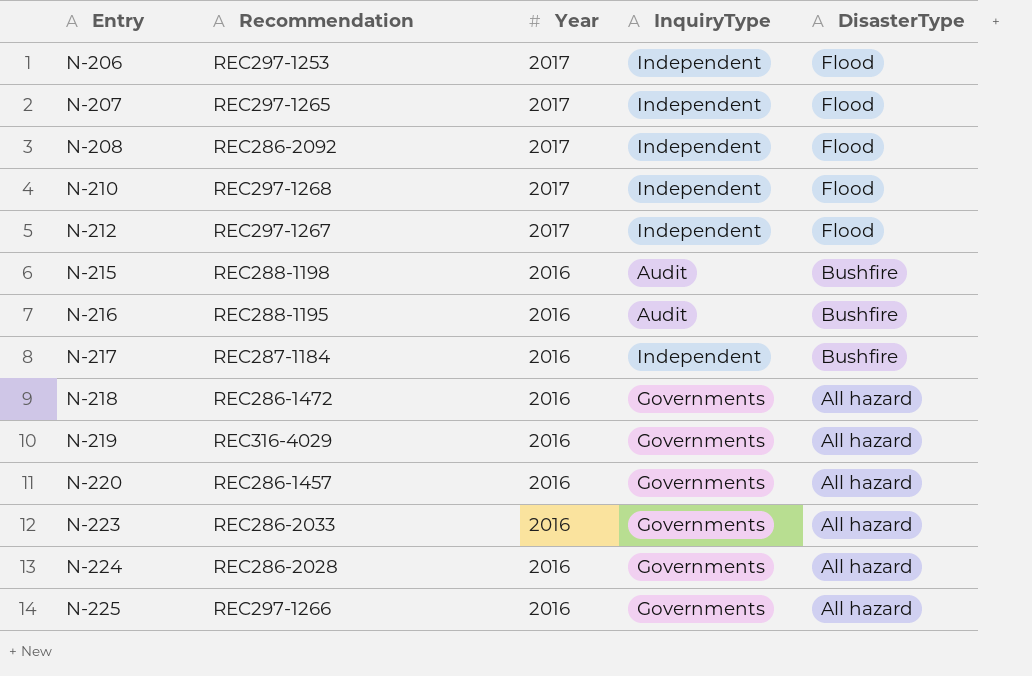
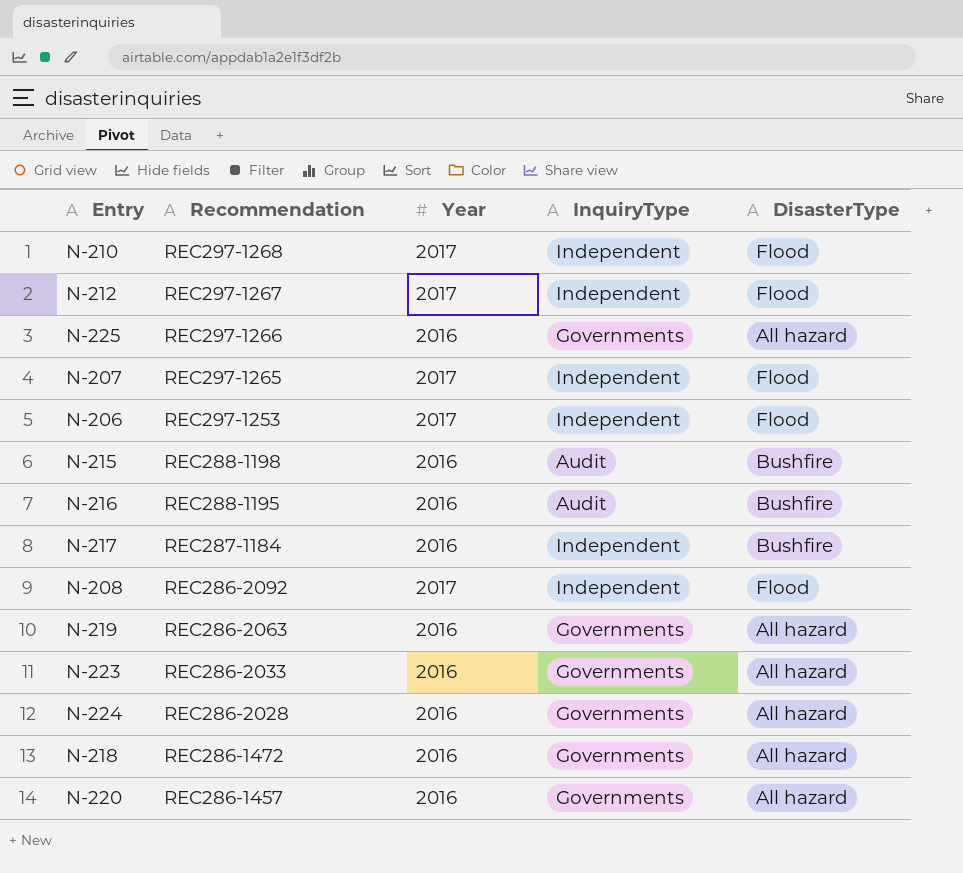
row order: Entry ascending -> Recommendation descending
N-219 | Recommendation: REC316-4029 -> REC286-2063

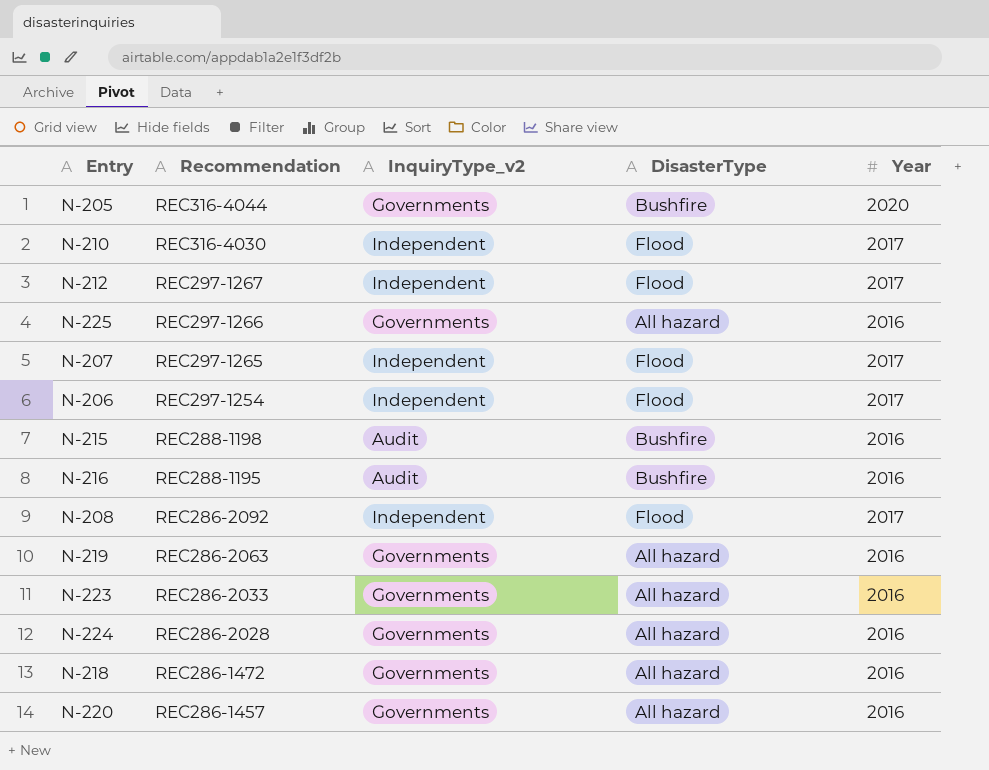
column name: InquiryType -> InquiryType_v2
column Year | position: 3 -> 5
row N-217: REC287-1184 | 2016 | Independent | Bushfire -> none
row N-205: none -> REC316-4044 | Governments | Bushfire | 2020
N-210 | Recommendation: REC297-1268 -> REC316-4030
N-206 | Recommendation: REC297-1253 -> REC297-1254

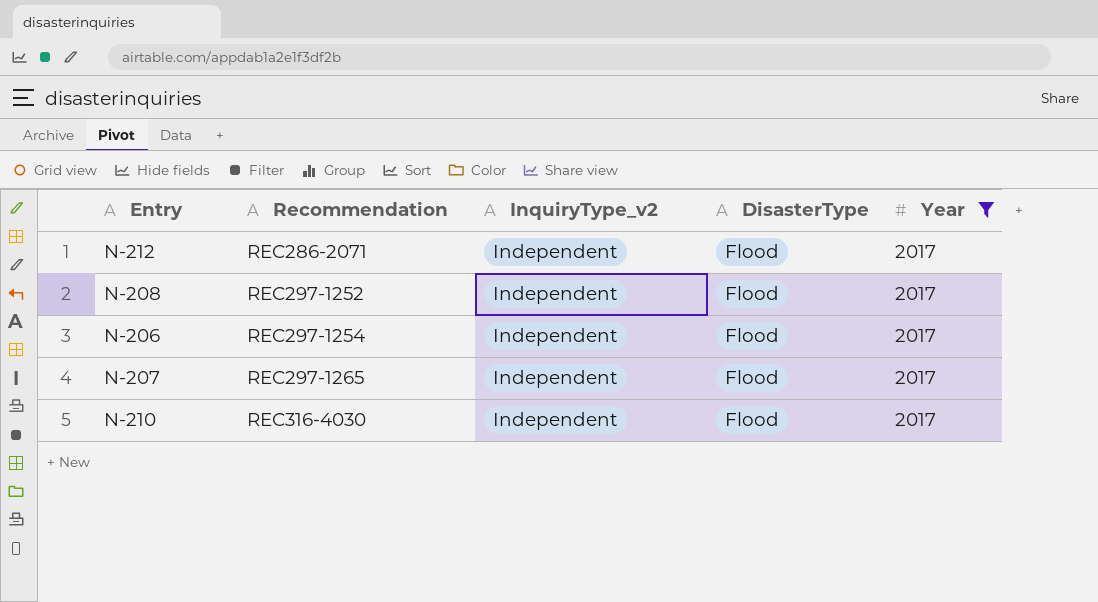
filter: none -> Year = 2017
row order: Recommendation descending -> Recommendation ascending
N-212 | Recommendation: REC297-1267 -> REC286-2071
N-208 | Recommendation: REC286-2092 -> REC297-1252

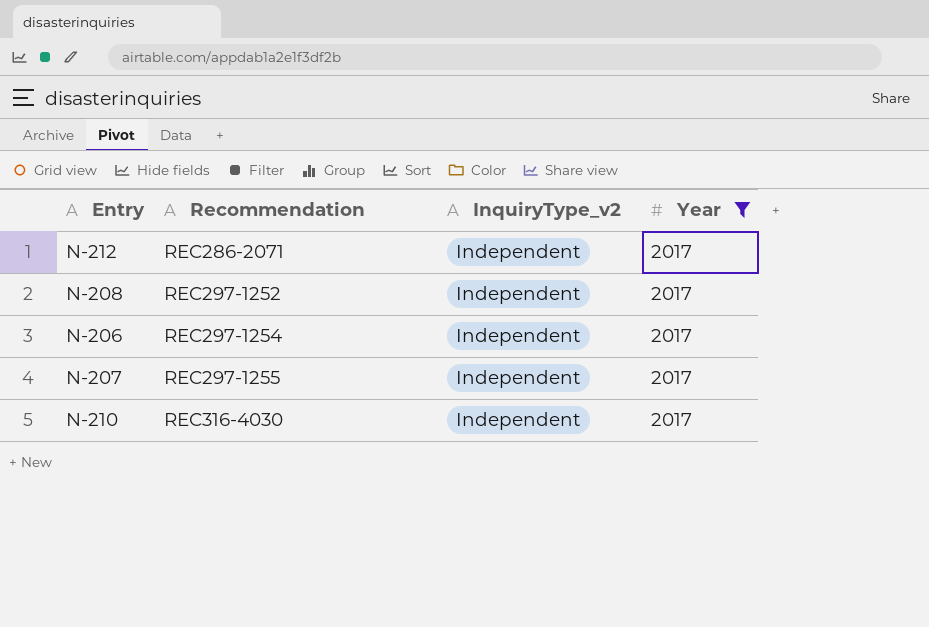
column DisasterType | position: 4 -> none
N-207 | Recommendation: REC297-1265 -> REC297-1255

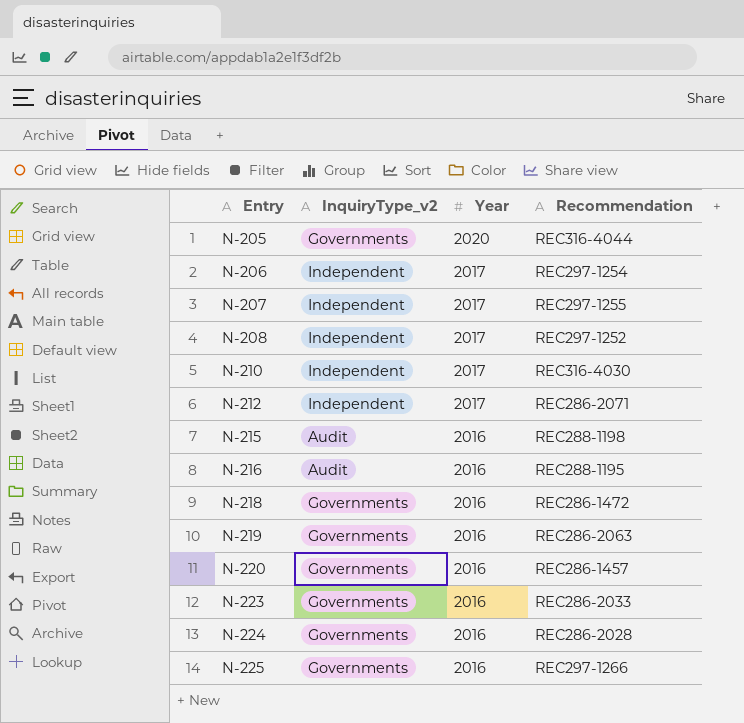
filter: Year = 2017 -> none
row order: Recommendation ascending -> Entry ascending
column Recommendation | position: 2 -> 4

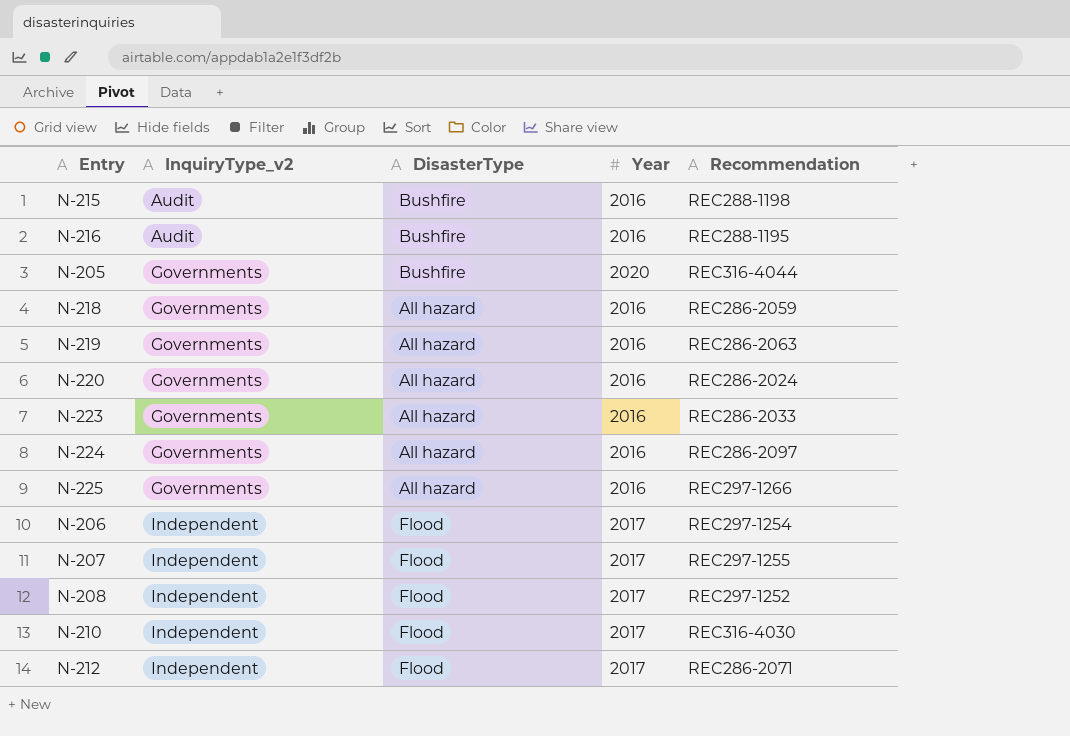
row order: Entry ascending -> InquiryType_v2 ascending
column DisasterType | position: none -> 3
N-218 | Recommendation: REC286-1472 -> REC286-2059
N-220 | Recommendation: REC286-1457 -> REC286-2024
N-224 | Recommendation: REC286-2028 -> REC286-2097

